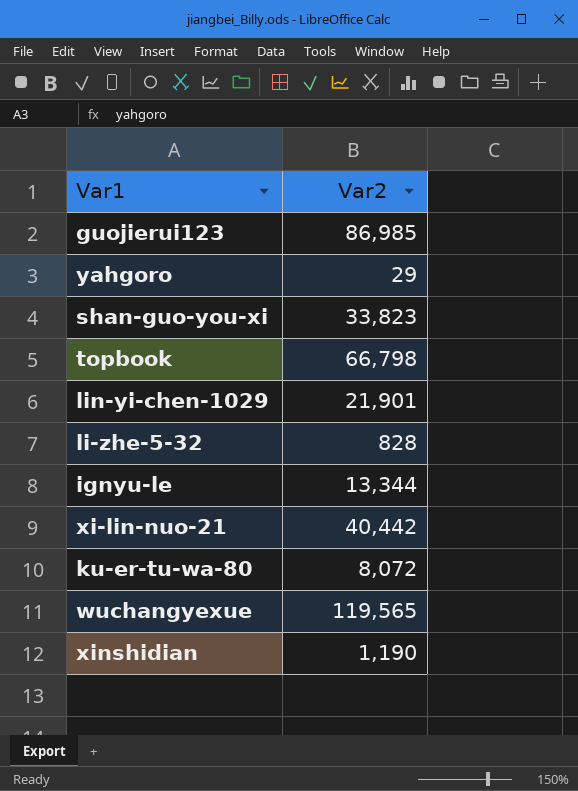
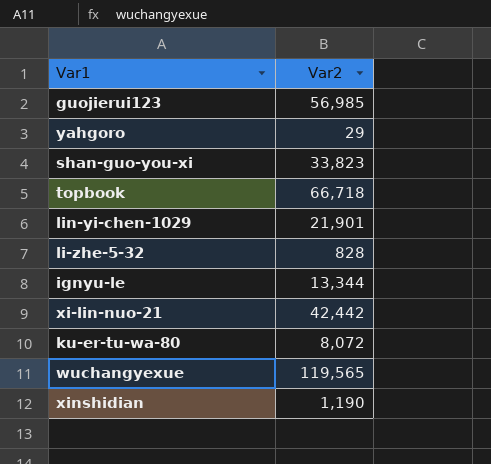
guojierui123 | Var2: 86,985 -> 56,985
topbook | Var2: 66,798 -> 66,718
xi-lin-nuo-21 | Var2: 40,442 -> 42,442

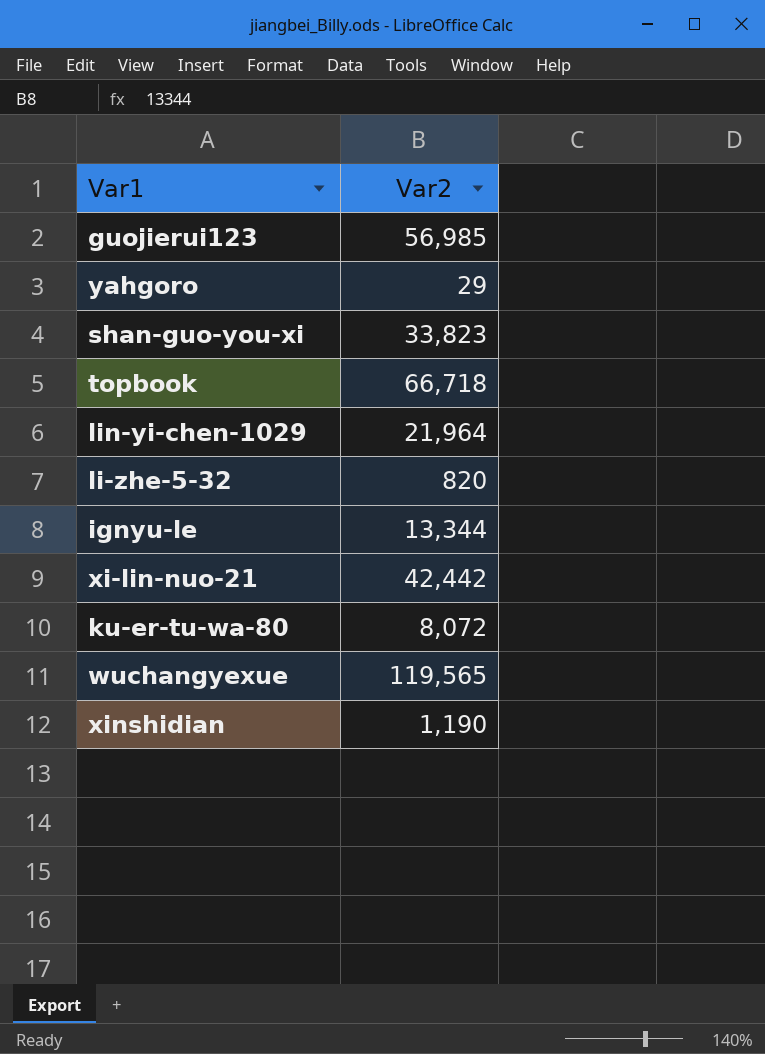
lin-yi-chen-1029 | Var2: 21,901 -> 21,964
li-zhe-5-32 | Var2: 828 -> 820

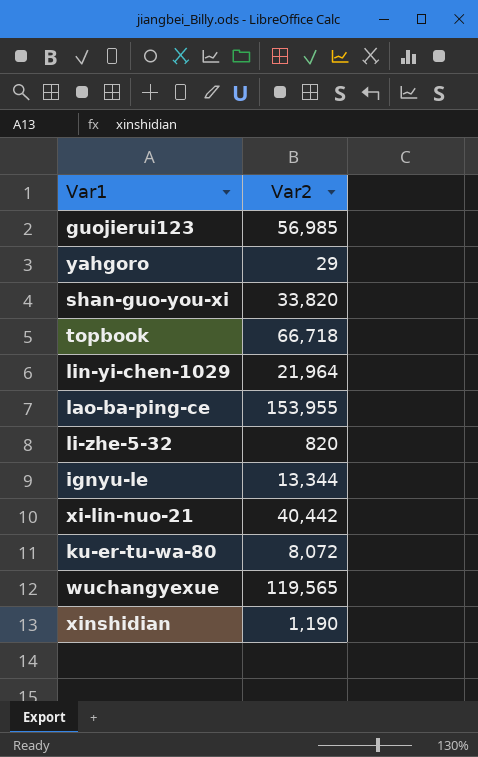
shan-guo-you-xi | Var2: 33,823 -> 33,820
row lao-ba-ping-ce: none -> 153,955
xi-lin-nuo-21 | Var2: 42,442 -> 40,442

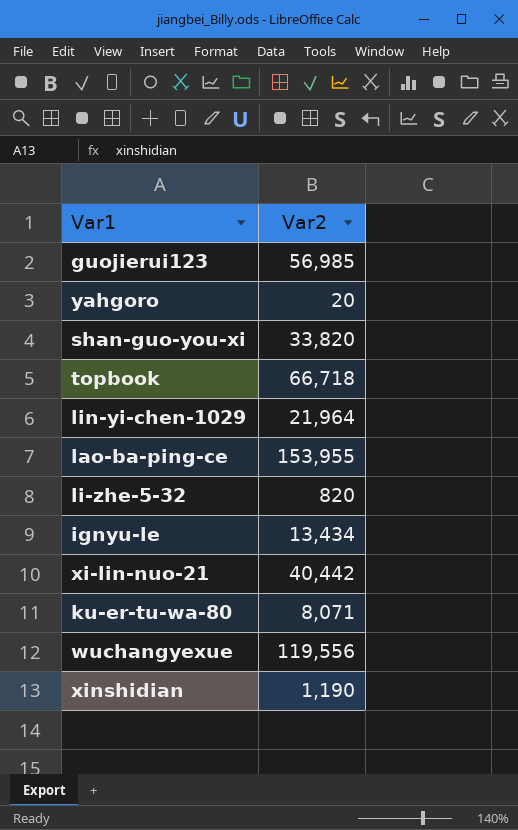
yahgoro | Var2: 29 -> 20
ignyu-le | Var2: 13,344 -> 13,434
ku-er-tu-wa-80 | Var2: 8,072 -> 8,071
wuchangyexue | Var2: 119,565 -> 119,556

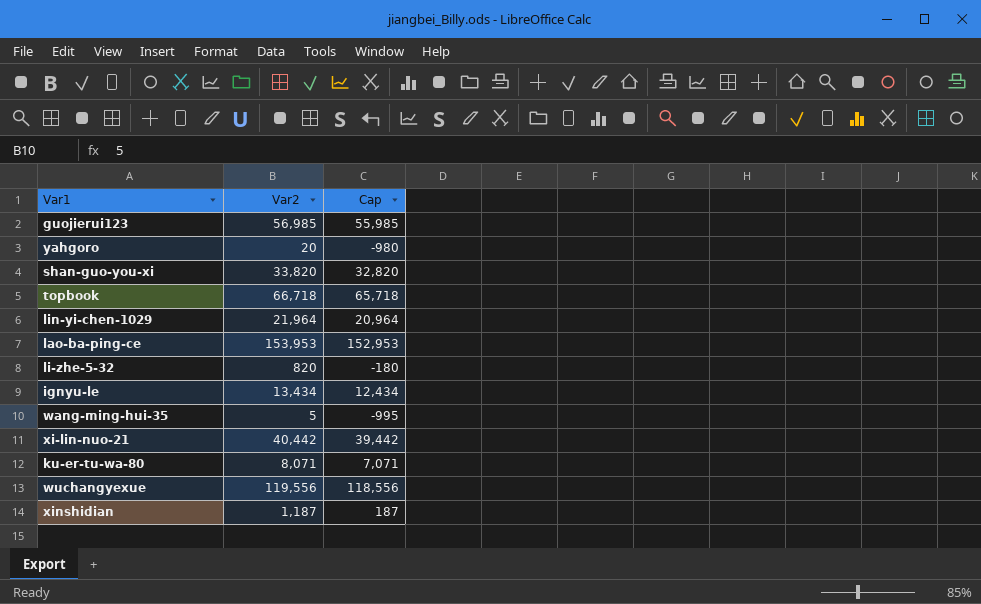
column Cap | formula: none -> [Var2] - 1000
lao-ba-ping-ce | Var2: 153,955 -> 153,953
row wang-ming-hui-35: none -> 5 | -995
xinshidian | Var2: 1,190 -> 1,187

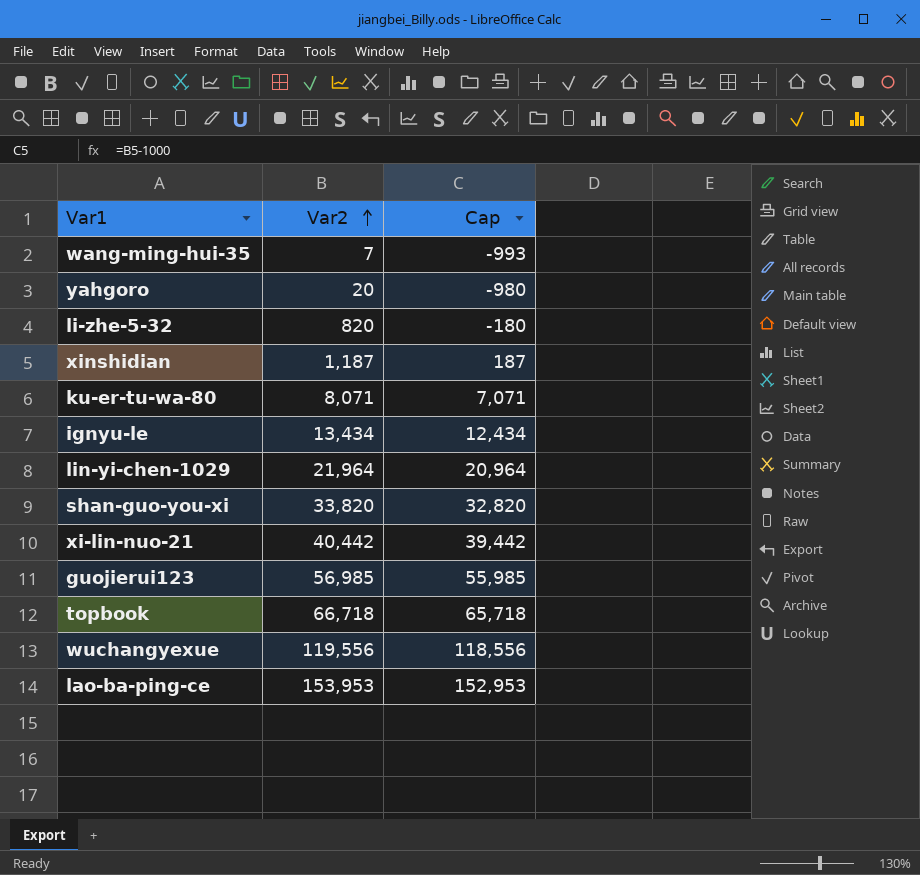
row order: none -> Var2 ascending
wang-ming-hui-35 | Var2: 5 -> 7
wang-ming-hui-35 | Cap: -995 -> -993

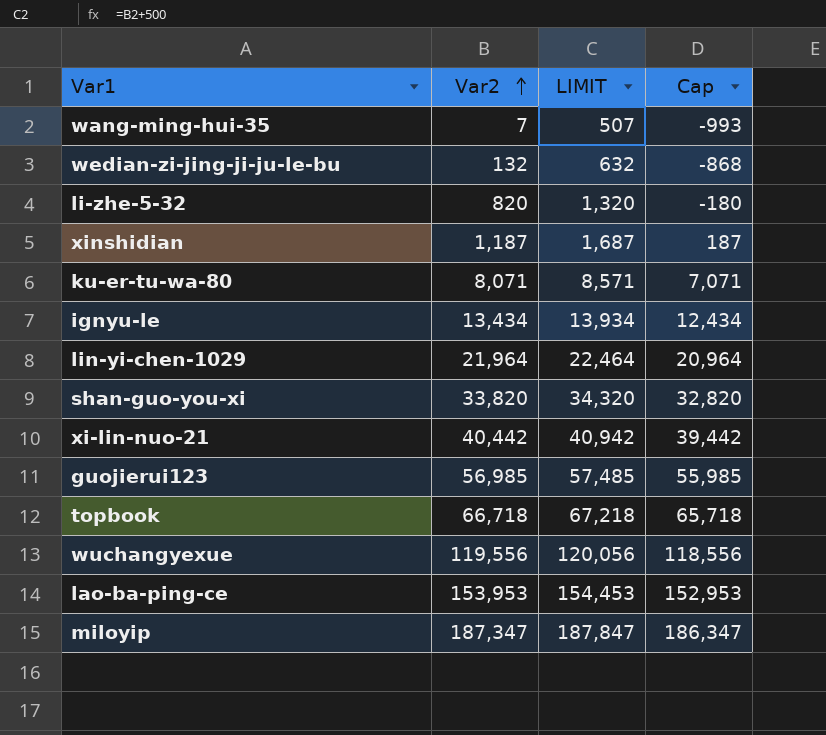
column LIMIT | formula: none -> [Var2] + 500
row yahgoro: 20 | -980 -> none
row wedian-zi-jing-ji-ju-le-bu: none -> 132 | 632 | -868
row miloyip: none -> 187,347 | 187,847 | 186,347

